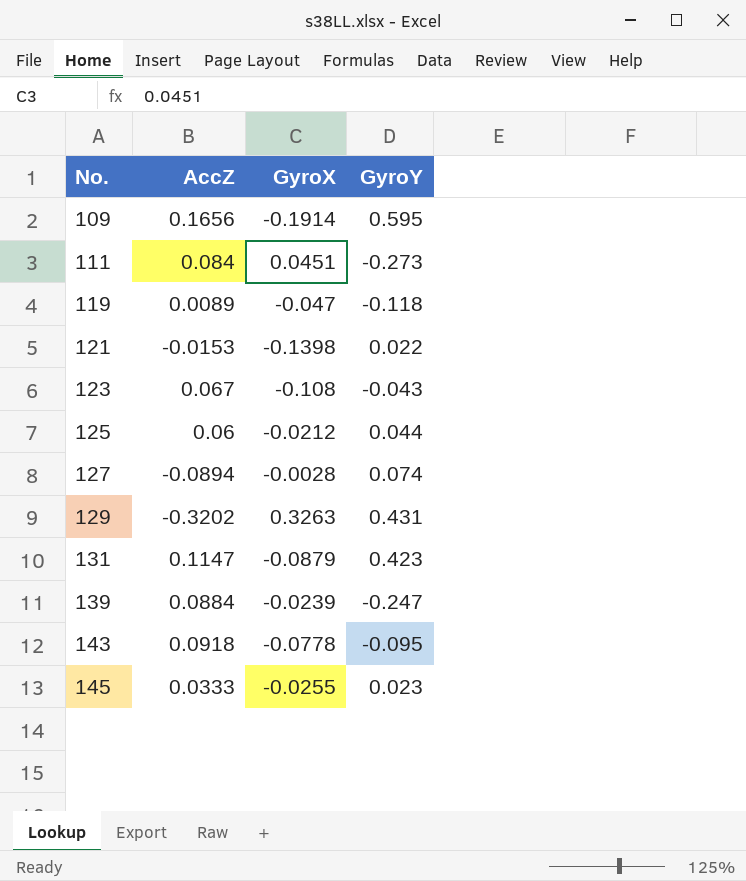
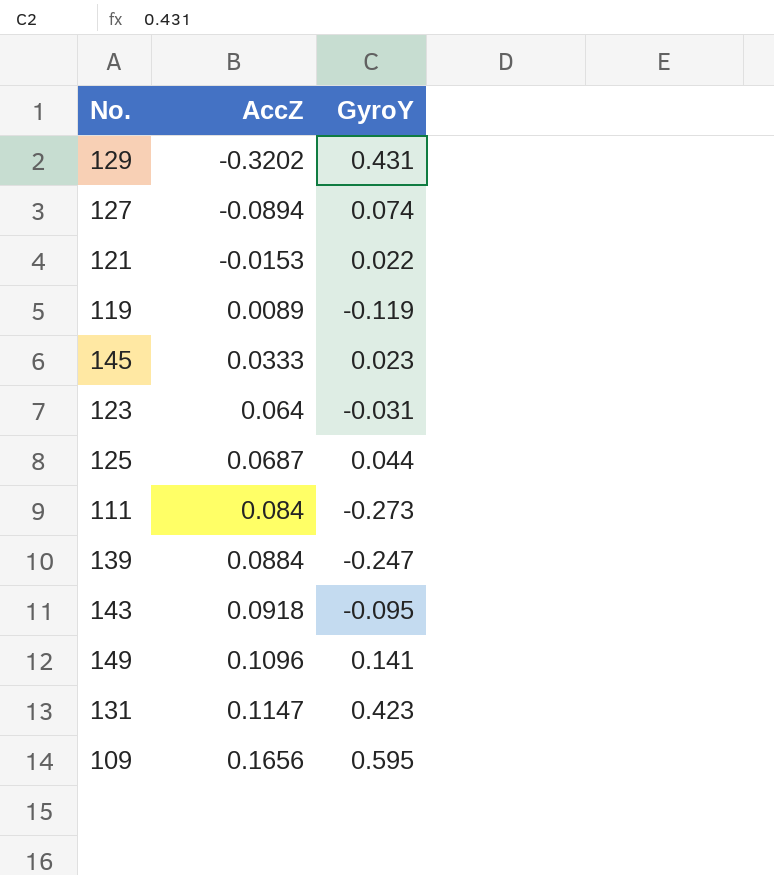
row order: No. ascending -> AccZ ascending
column GyroX | position: 3 -> none
119 | GyroY: -0.118 -> -0.119
123 | AccZ: 0.067 -> 0.064
123 | GyroY: -0.043 -> -0.031
125 | AccZ: 0.06 -> 0.0687
row 149: none -> 0.1096 | 0.141

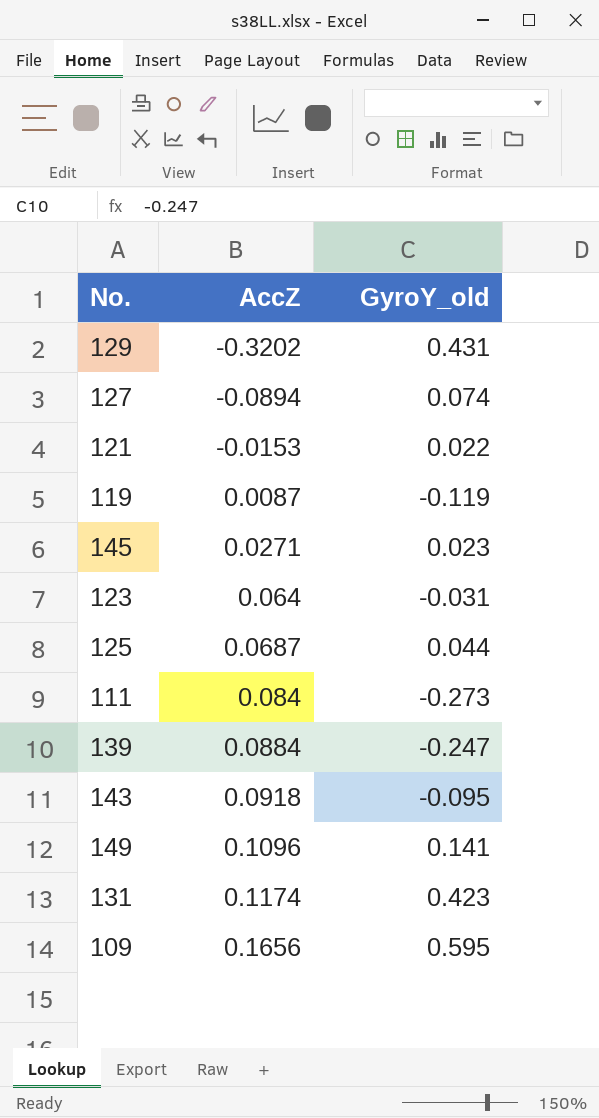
column name: GyroY -> GyroY_old
119 | AccZ: 0.0089 -> 0.0087
145 | AccZ: 0.0333 -> 0.0271
131 | AccZ: 0.1147 -> 0.1174

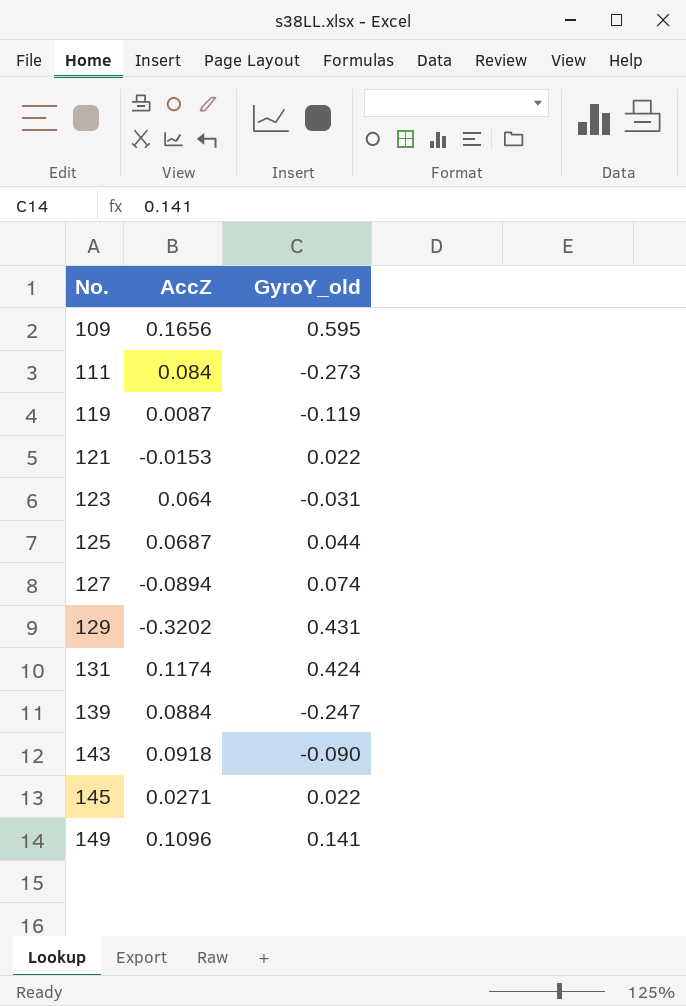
row order: AccZ ascending -> No. ascending
131 | GyroY_old: 0.423 -> 0.424
143 | GyroY_old: -0.095 -> -0.090
145 | GyroY_old: 0.023 -> 0.022

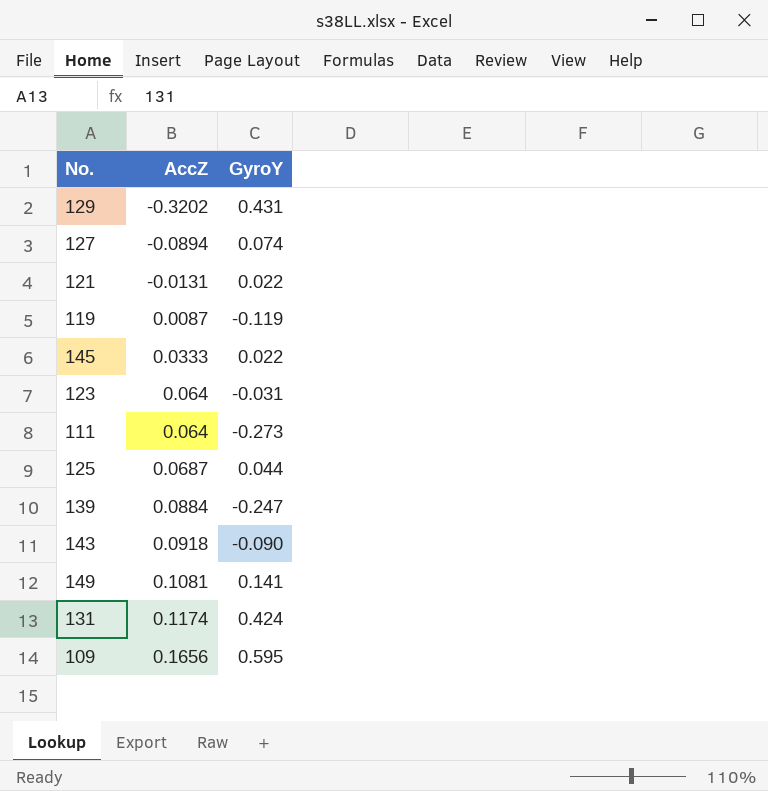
row order: No. ascending -> AccZ ascending
column name: GyroY_old -> GyroY
121 | AccZ: -0.0153 -> -0.0131
145 | AccZ: 0.0271 -> 0.0333
111 | AccZ: 0.084 -> 0.064
149 | AccZ: 0.1096 -> 0.1081

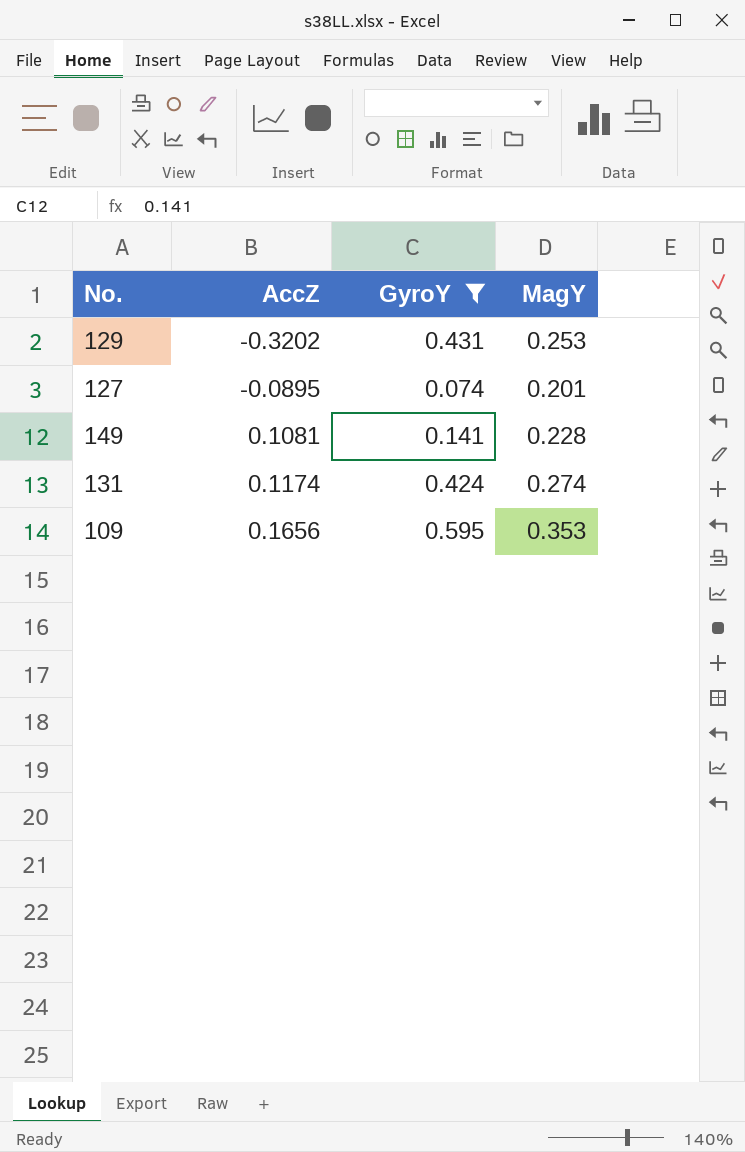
filter: none -> GyroY >= 0.074
column MagY | position: none -> 4
127 | AccZ: -0.0894 -> -0.0895

